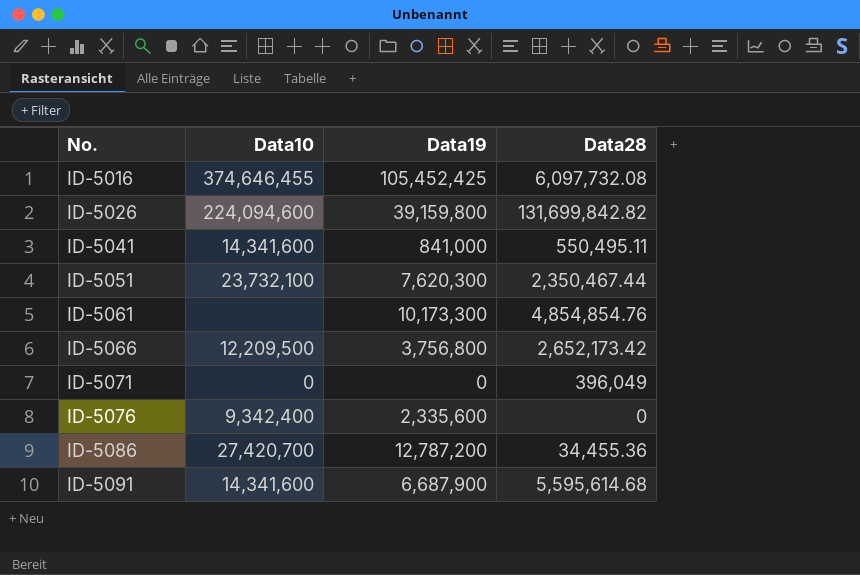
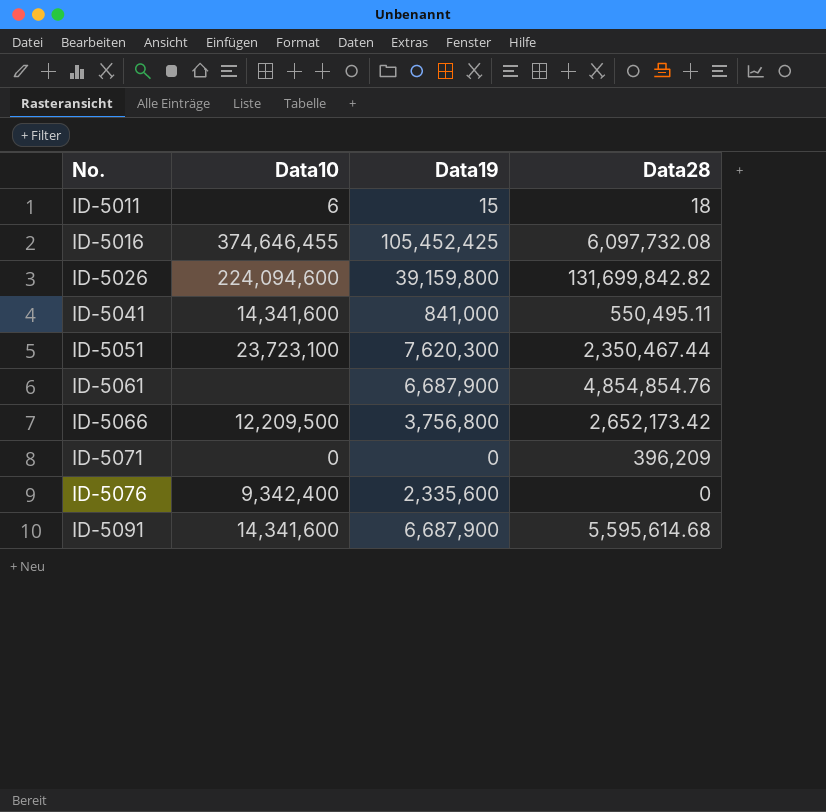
row ID-5086: 27,420,700 | 12,787,200 | 34,455.36 -> none
row ID-5011: none -> 6 | 15 | 18
ID-5051 | Data10: 23,732,100 -> 23,723,100
ID-5061 | Data19: 10,173,300 -> 6,687,900
ID-5071 | Data28: 396,049 -> 396,209

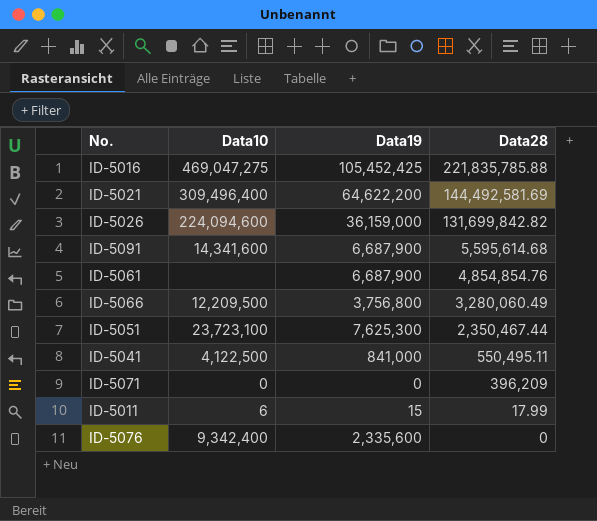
row order: No. ascending -> Data28 descending
ID-5016 | Data10: 374,646,455 -> 469,047,275
ID-5016 | Data28: 6,097,732.08 -> 221,835,785.88
row ID-5021: none -> 309,496,400 | 64,622,200 | 144,492,581.69
ID-5026 | Data19: 39,159,800 -> 36,159,000
ID-5066 | Data28: 2,652,173.42 -> 3,280,060.49
ID-5051 | Data19: 7,620,300 -> 7,625,300
ID-5041 | Data10: 14,341,600 -> 4,122,500
ID-5011 | Data28: 18 -> 17.99

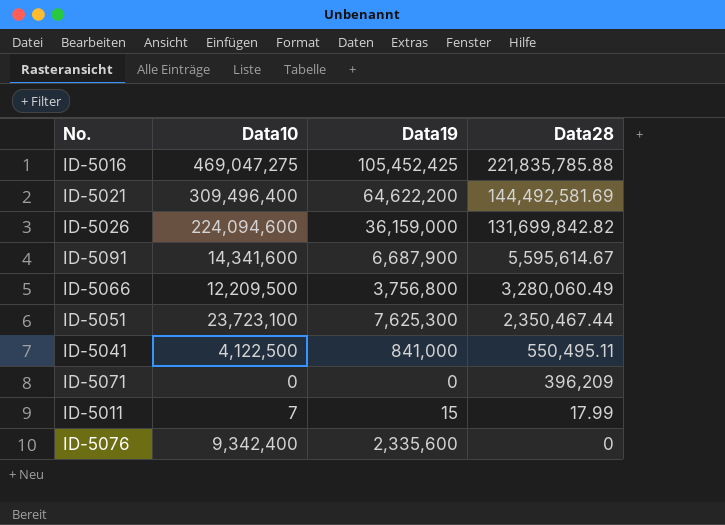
row ID-5061: none | 6,687,900 | 4,854,854.76 -> none
ID-5091 | Data28: 5,595,614.68 -> 5,595,614.67
ID-5011 | Data10: 6 -> 7

